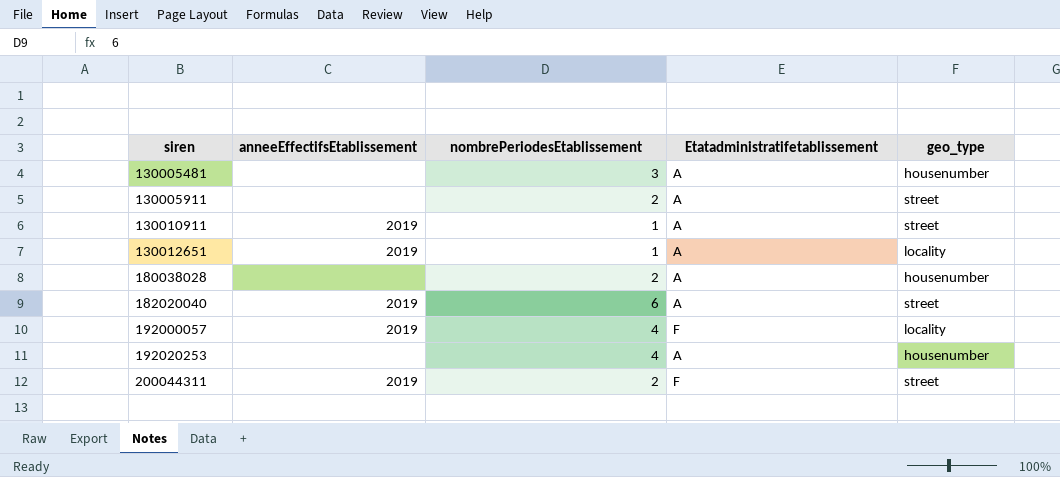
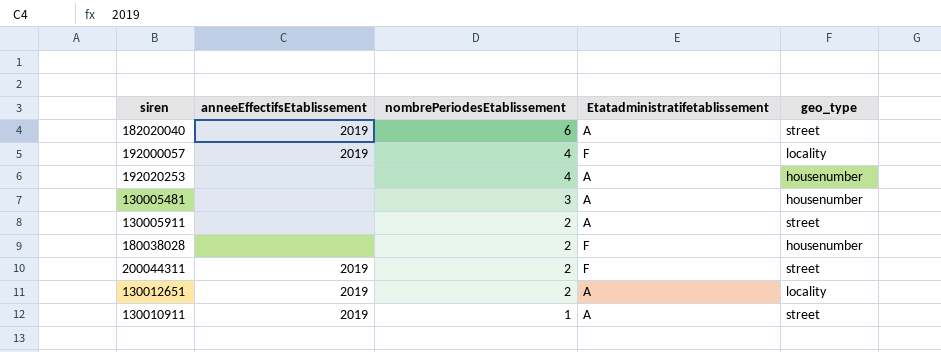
row order: siren ascending -> nombrePeriodesEtablissement descending
180038028 | Etatadministratifetablissement: A -> F
130012651 | nombrePeriodesEtablissement: 1 -> 2

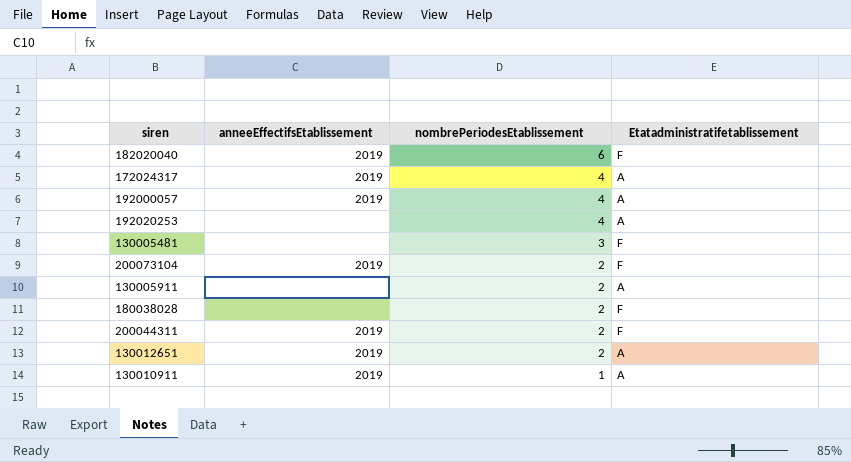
column geo_type | position: 5 -> none
182020040 | Etatadministratifetablissement: A -> F
row 172024317: none -> 2019 | 4 | A
192000057 | Etatadministratifetablissement: F -> A
130005481 | Etatadministratifetablissement: A -> F
row 200073104: none -> 2019 | 2 | F

